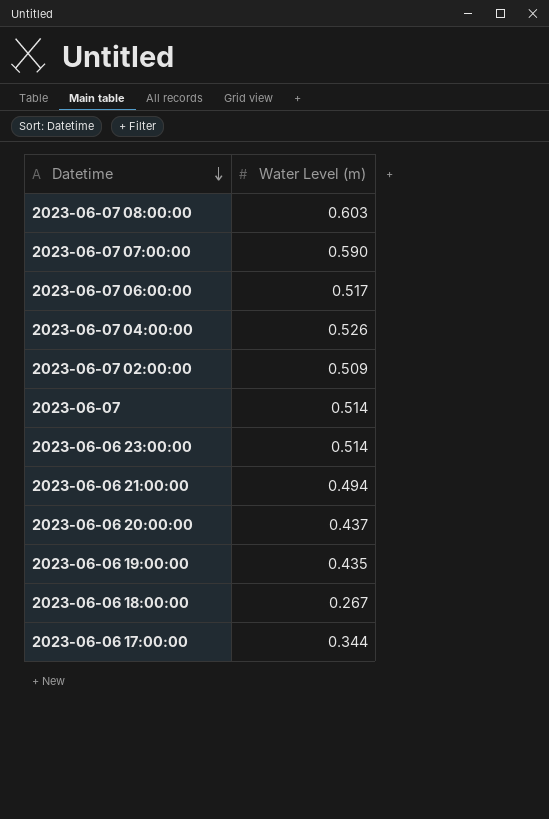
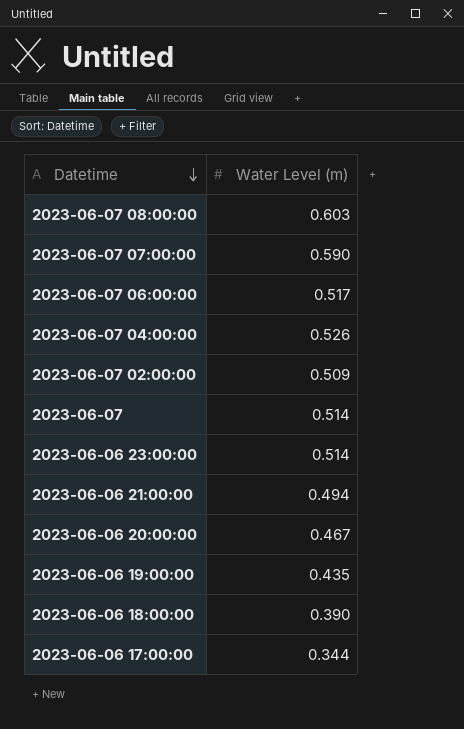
2023-06-06 20:00:00 | Water Level (m): 0.437 -> 0.467
2023-06-06 18:00:00 | Water Level (m): 0.267 -> 0.390

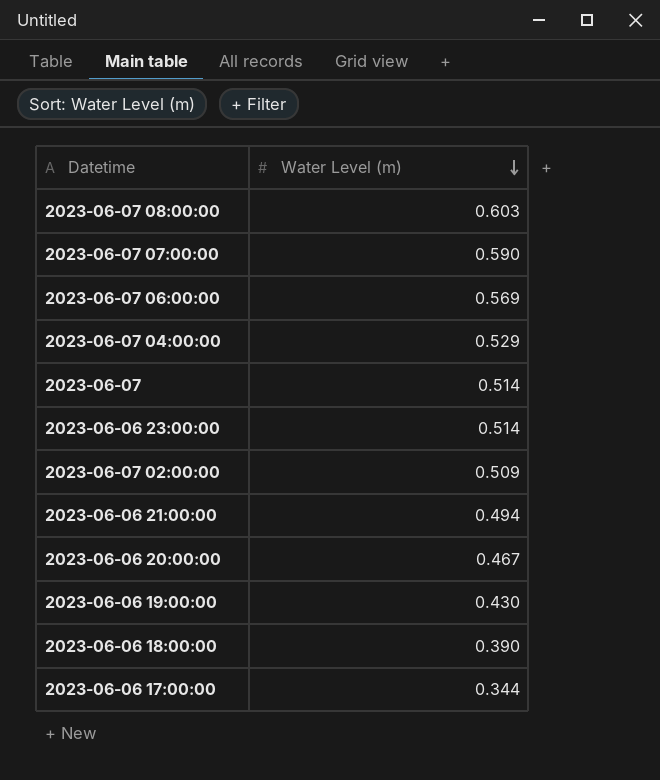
row order: Datetime descending -> Water Level (m) descending
2023-06-07 06:00:00 | Water Level (m): 0.517 -> 0.569
2023-06-07 04:00:00 | Water Level (m): 0.526 -> 0.529
2023-06-06 19:00:00 | Water Level (m): 0.435 -> 0.430

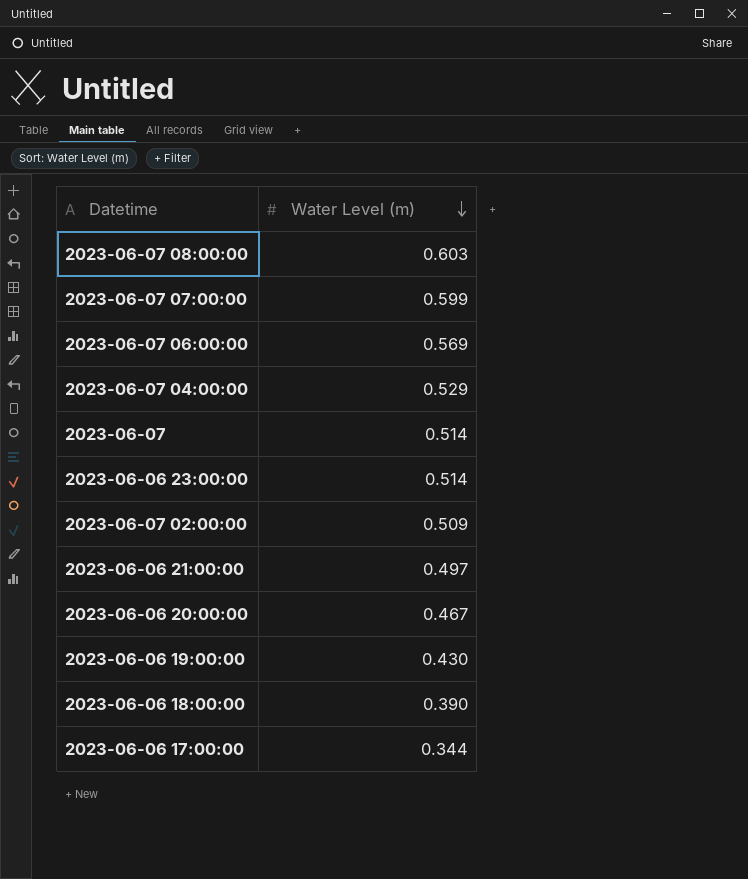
2023-06-07 07:00:00 | Water Level (m): 0.590 -> 0.599
2023-06-06 21:00:00 | Water Level (m): 0.494 -> 0.497

